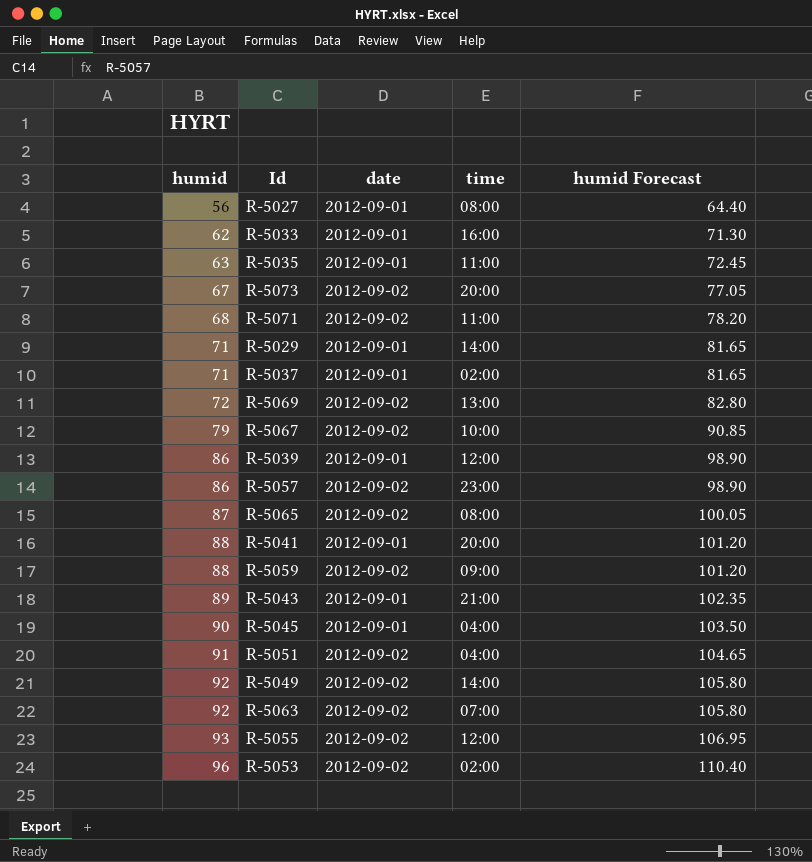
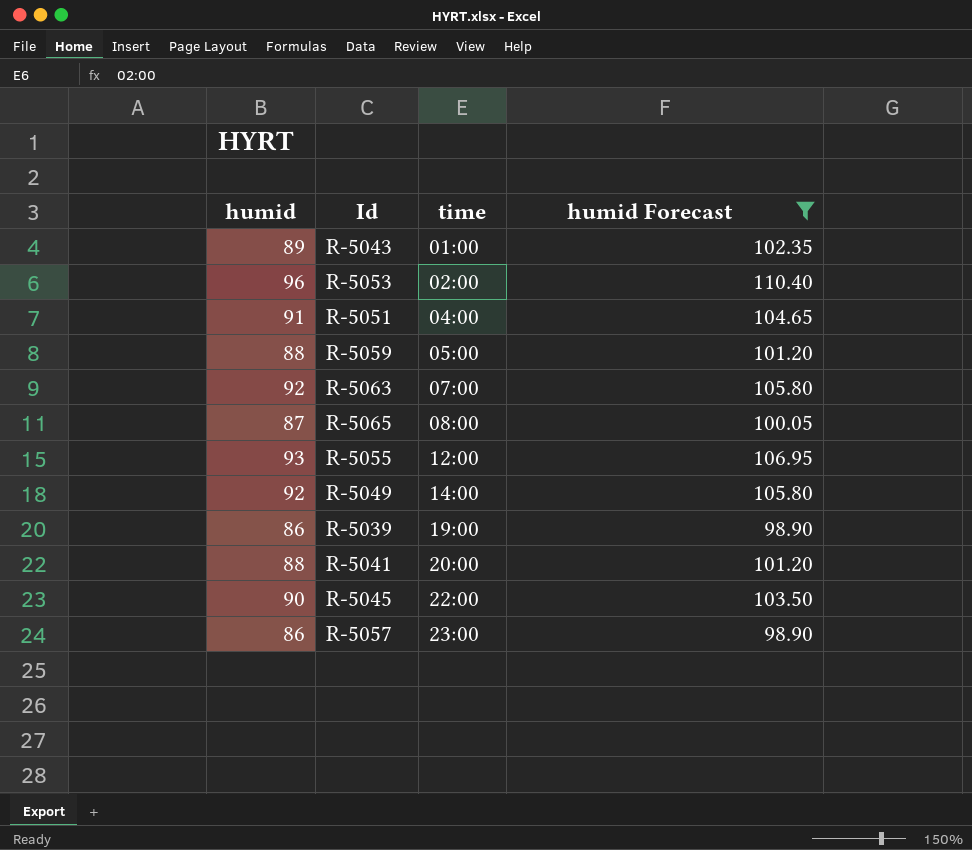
filter: none -> humid Forecast >= 98.90
row order: humid ascending -> time ascending
column date | position: 3 -> none
R-5043 | time: 21:00 -> 01:00
R-5059 | time: 09:00 -> 05:00
R-5039 | time: 12:00 -> 19:00
R-5045 | time: 04:00 -> 22:00

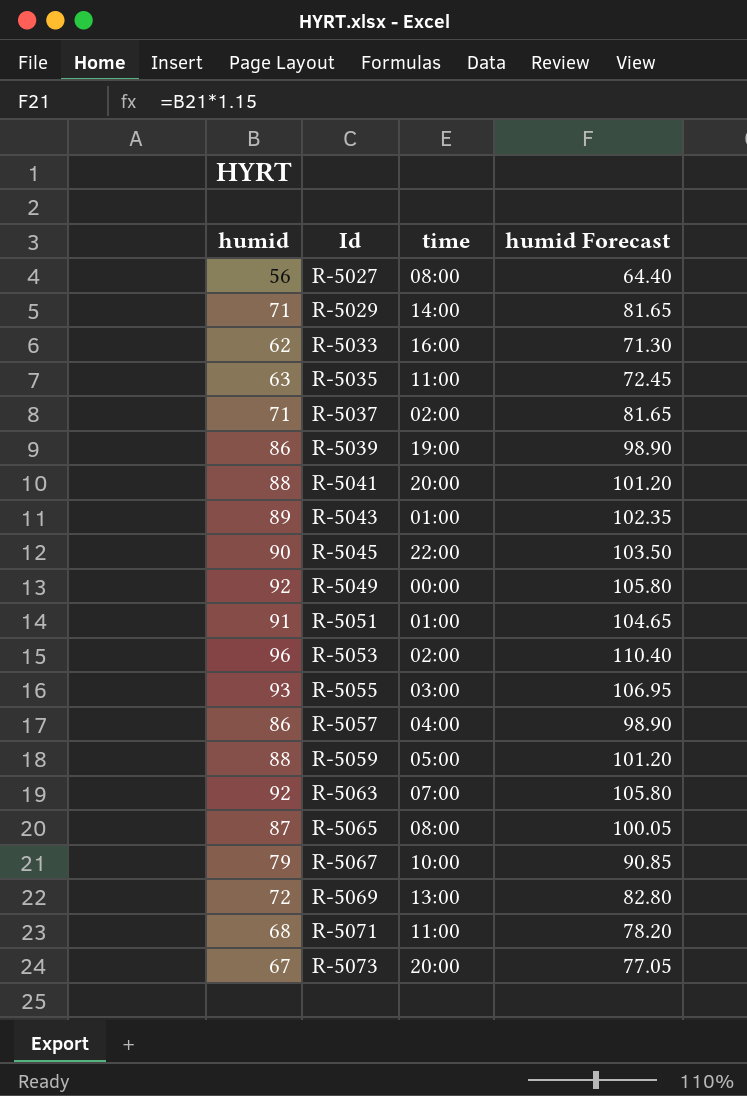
filter: humid Forecast >= 98.90 -> none
row order: time ascending -> Id ascending
R-5049 | time: 14:00 -> 00:00
R-5051 | time: 04:00 -> 01:00
R-5055 | time: 12:00 -> 03:00
R-5057 | time: 23:00 -> 04:00

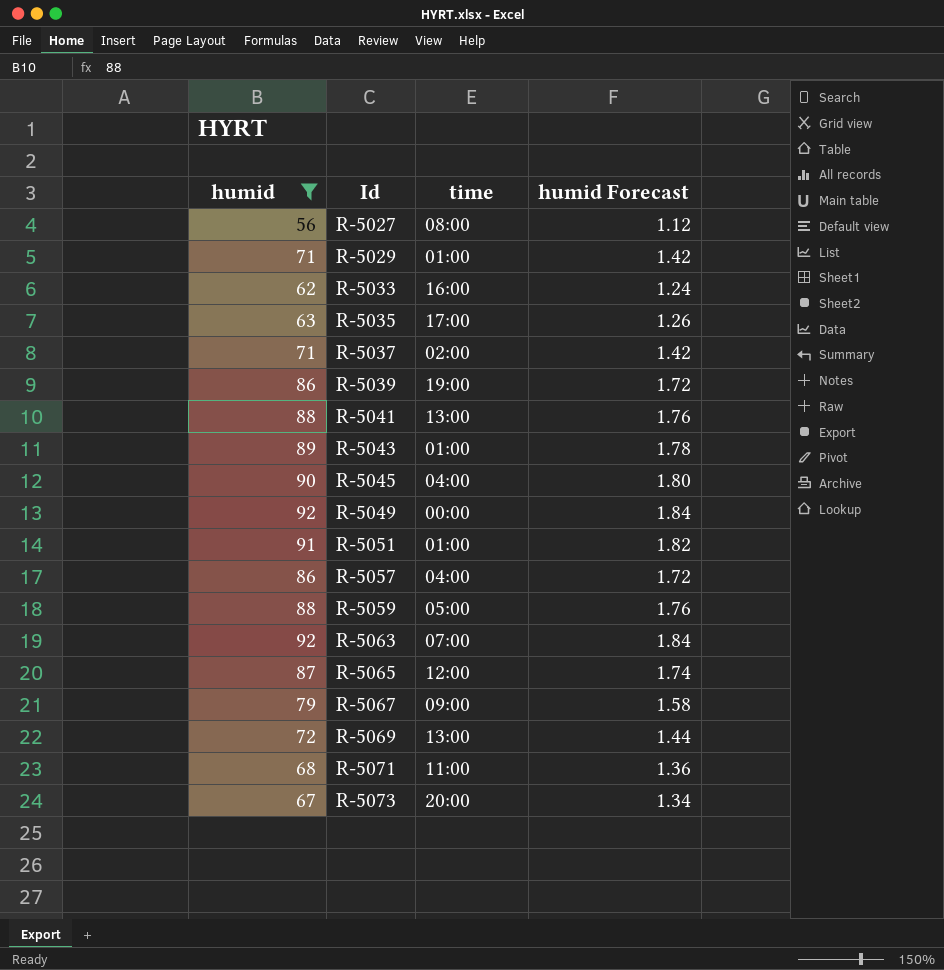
filter: none -> humid <= 92
column humid Forecast | formula: [humid] * 1.15 -> [humid] * 0.02
R-5029 | time: 14:00 -> 01:00
R-5035 | time: 11:00 -> 17:00
R-5041 | time: 20:00 -> 13:00
R-5045 | time: 22:00 -> 04:00
R-5065 | time: 08:00 -> 12:00
R-5067 | time: 10:00 -> 09:00

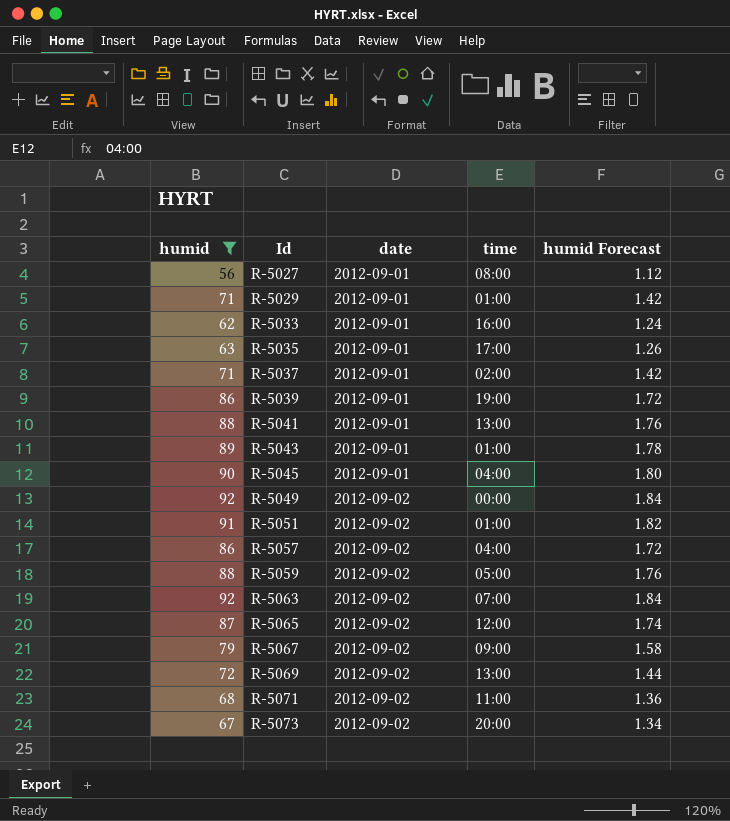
column date | position: none -> 3

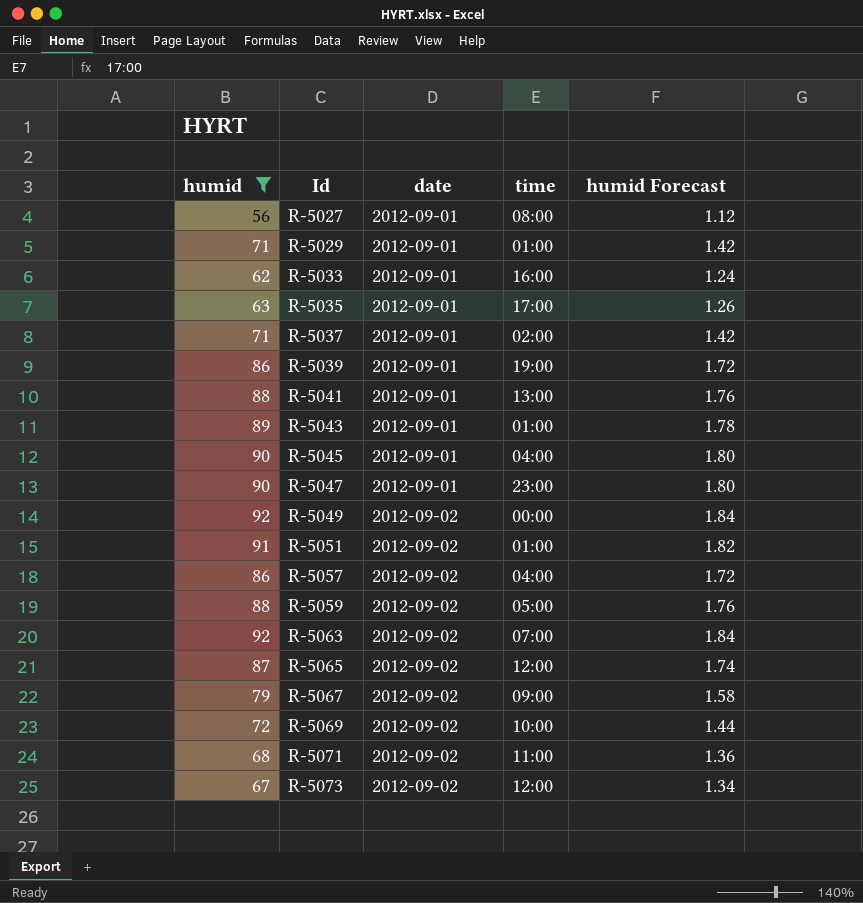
row R-5047: none -> 90 | 2012-09-01 | 23:00 | 1.80
R-5069 | time: 13:00 -> 10:00
R-5073 | time: 20:00 -> 12:00

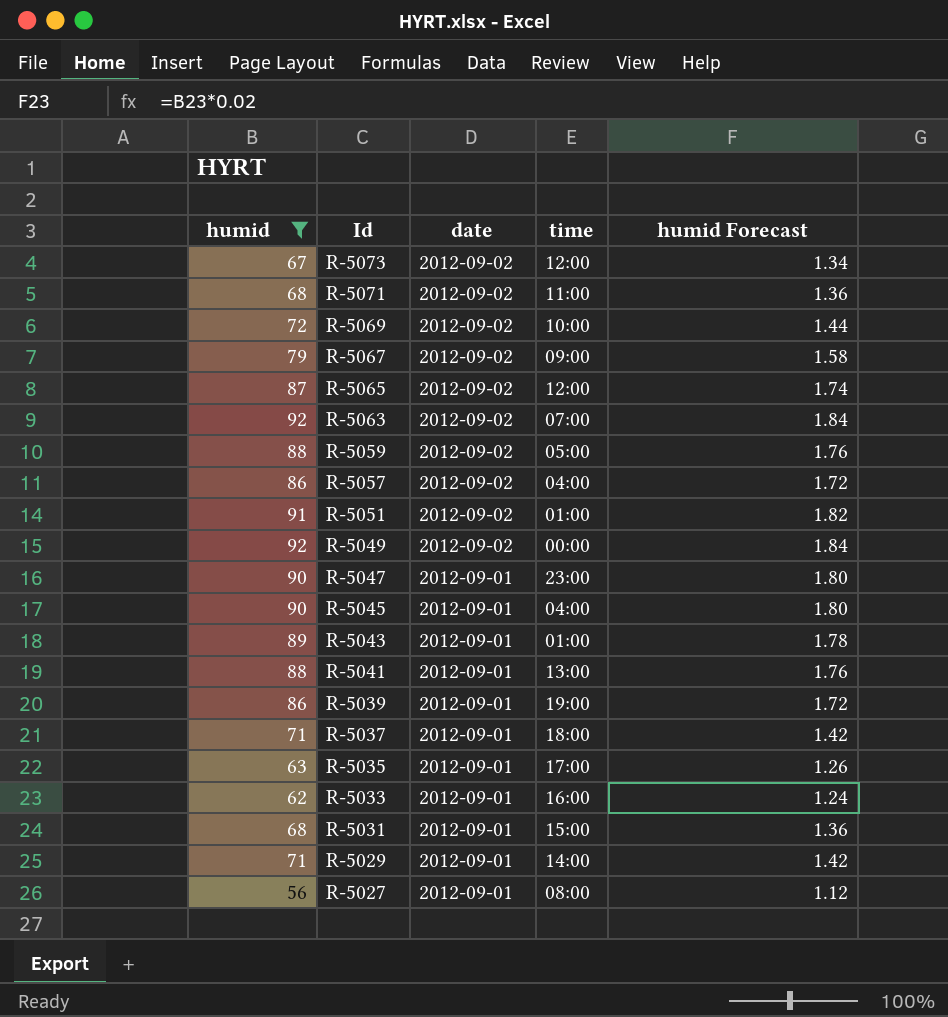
row order: Id ascending -> Id descending
R-5037 | time: 02:00 -> 18:00
row R-5031: none -> 68 | 2012-09-01 | 15:00 | 1.36
R-5029 | time: 01:00 -> 14:00

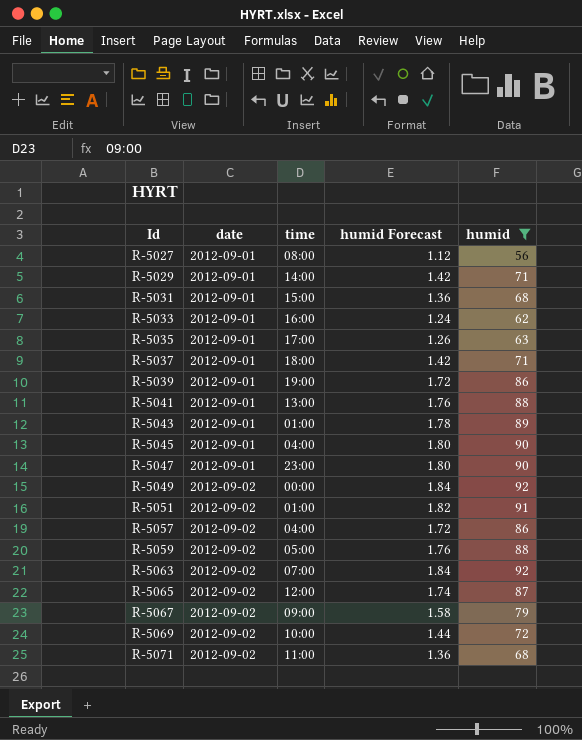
row order: Id descending -> Id ascending
column humid | position: 1 -> 5
row R-5073: 67 | 2012-09-02 | 12:00 | 1.34 -> none

